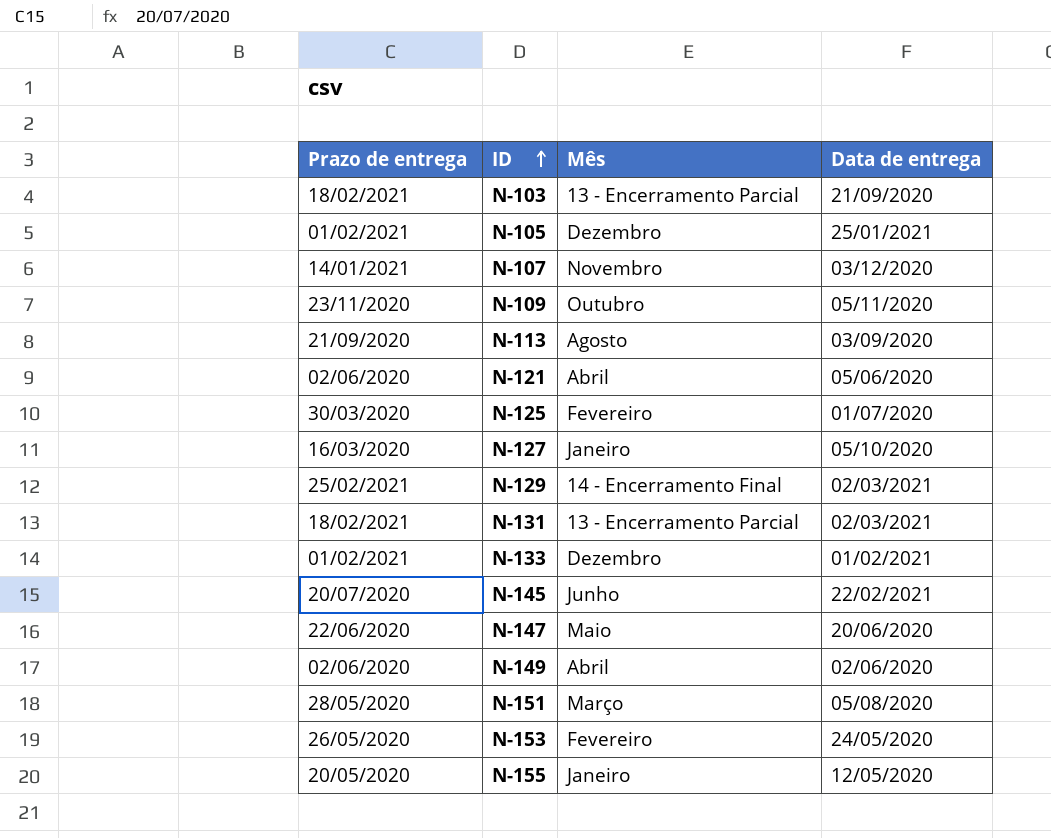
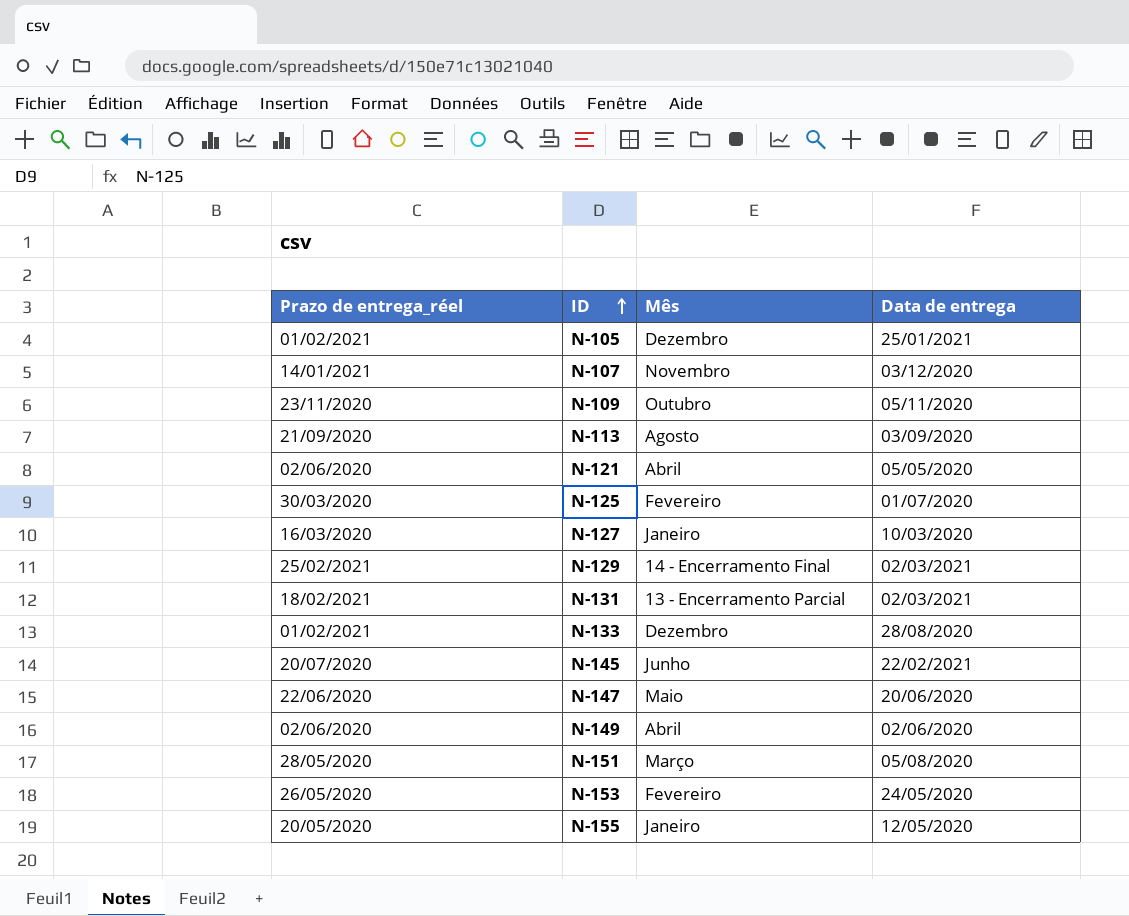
column name: Prazo de entrega -> Prazo de entrega_réel
row N-103: 18/02/2021 | 13 - Encerramento Parcial | 21/09/2020 -> none
N-121 | Data de entrega: 05/06/2020 -> 05/05/2020
N-127 | Data de entrega: 05/10/2020 -> 10/03/2020
N-133 | Data de entrega: 01/02/2021 -> 28/08/2020

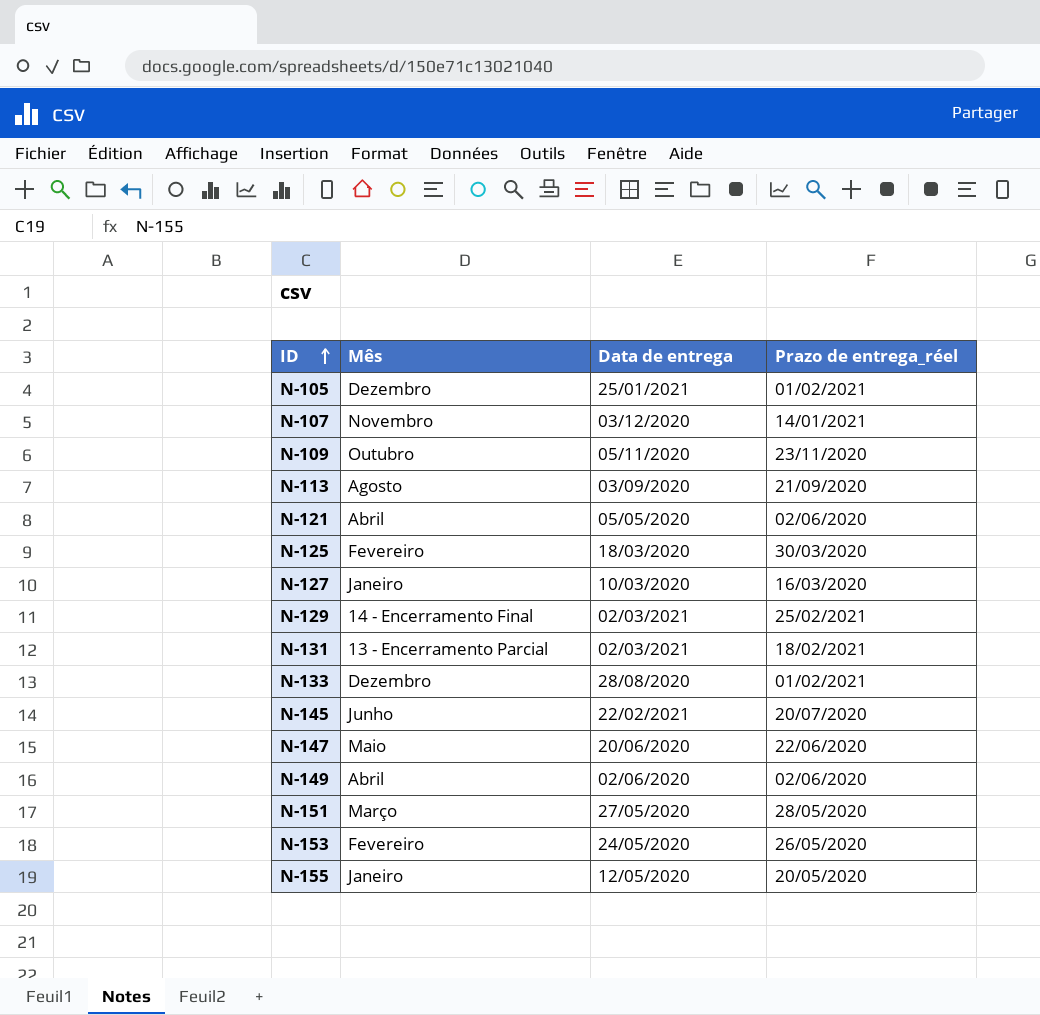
column Prazo de entrega_réel | position: 1 -> 4
N-125 | Data de entrega: 01/07/2020 -> 18/03/2020
N-151 | Data de entrega: 05/08/2020 -> 27/05/2020

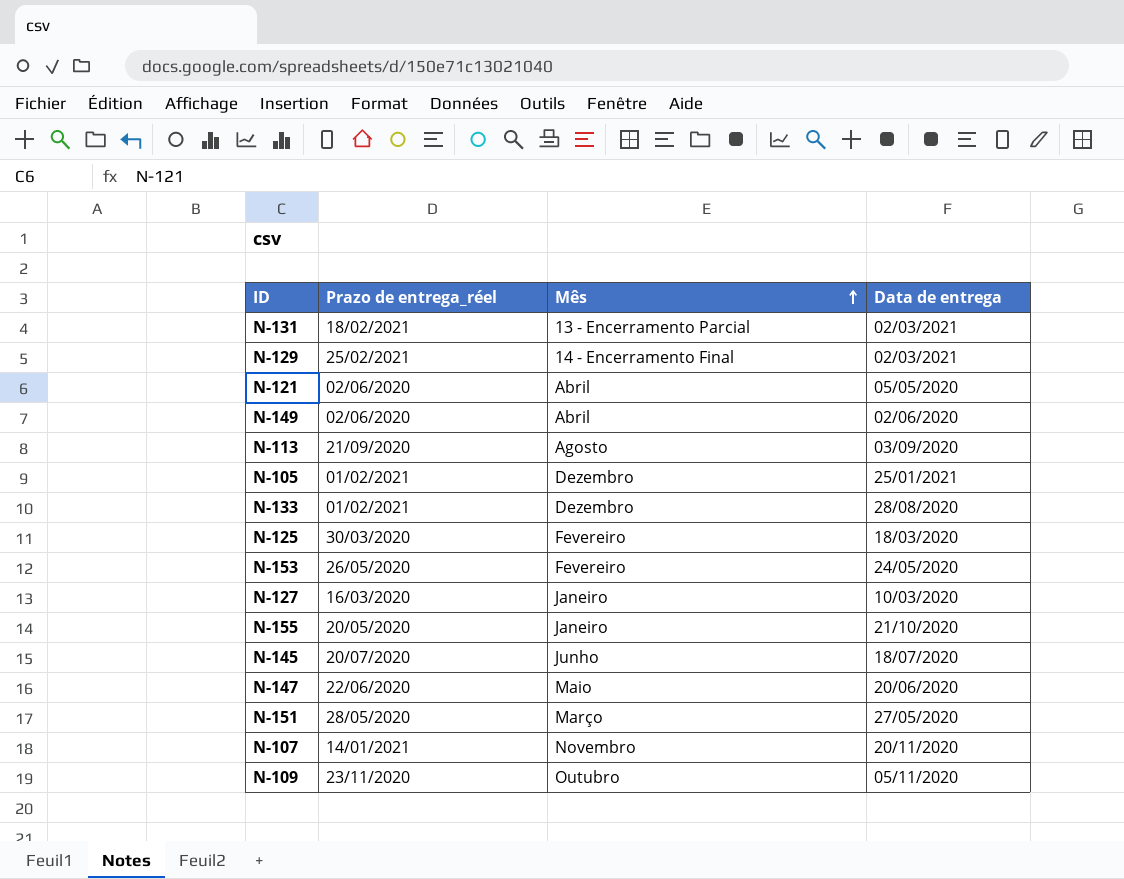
row order: ID ascending -> Mês ascending
column Prazo de entrega_réel | position: 4 -> 2
N-155 | Data de entrega: 12/05/2020 -> 21/10/2020
N-145 | Data de entrega: 22/02/2021 -> 18/07/2020
N-107 | Data de entrega: 03/12/2020 -> 20/11/2020

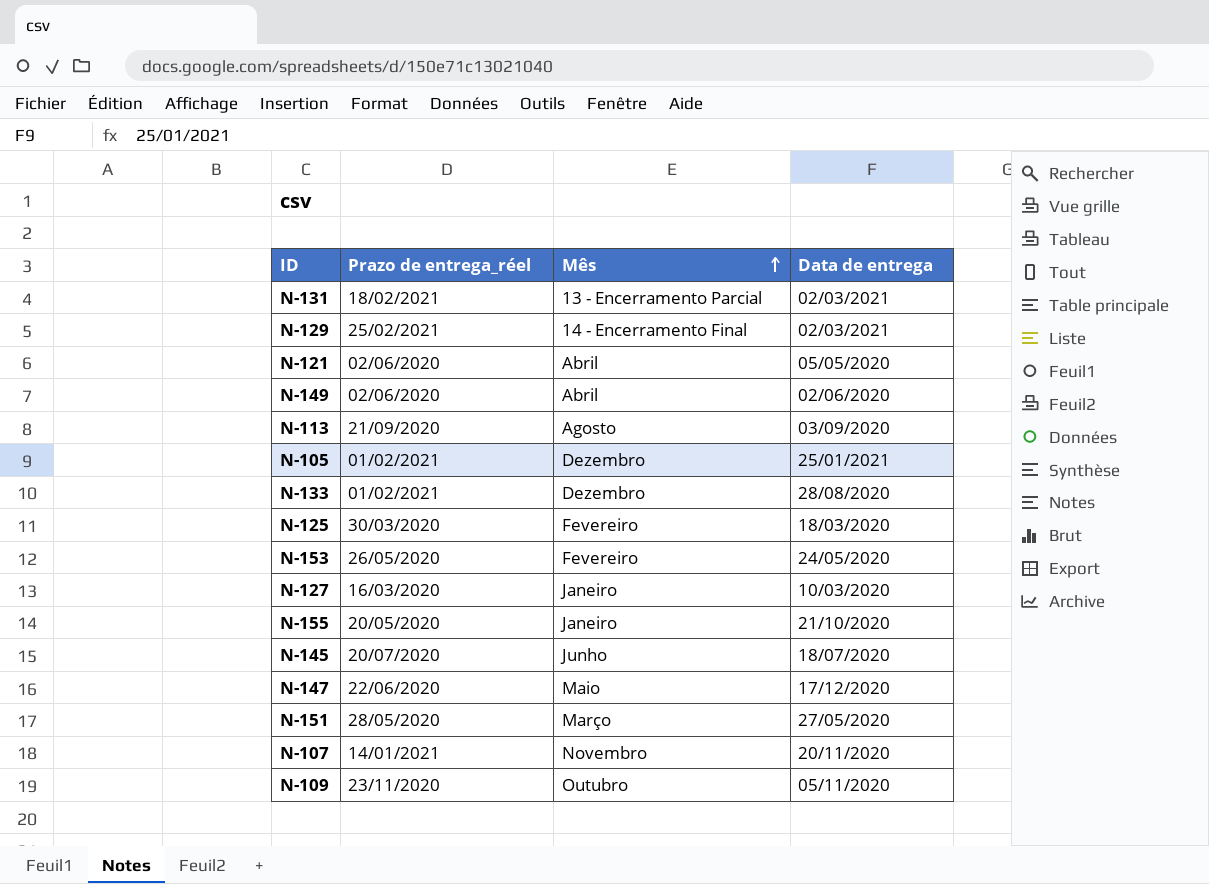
N-147 | Data de entrega: 20/06/2020 -> 17/12/2020

